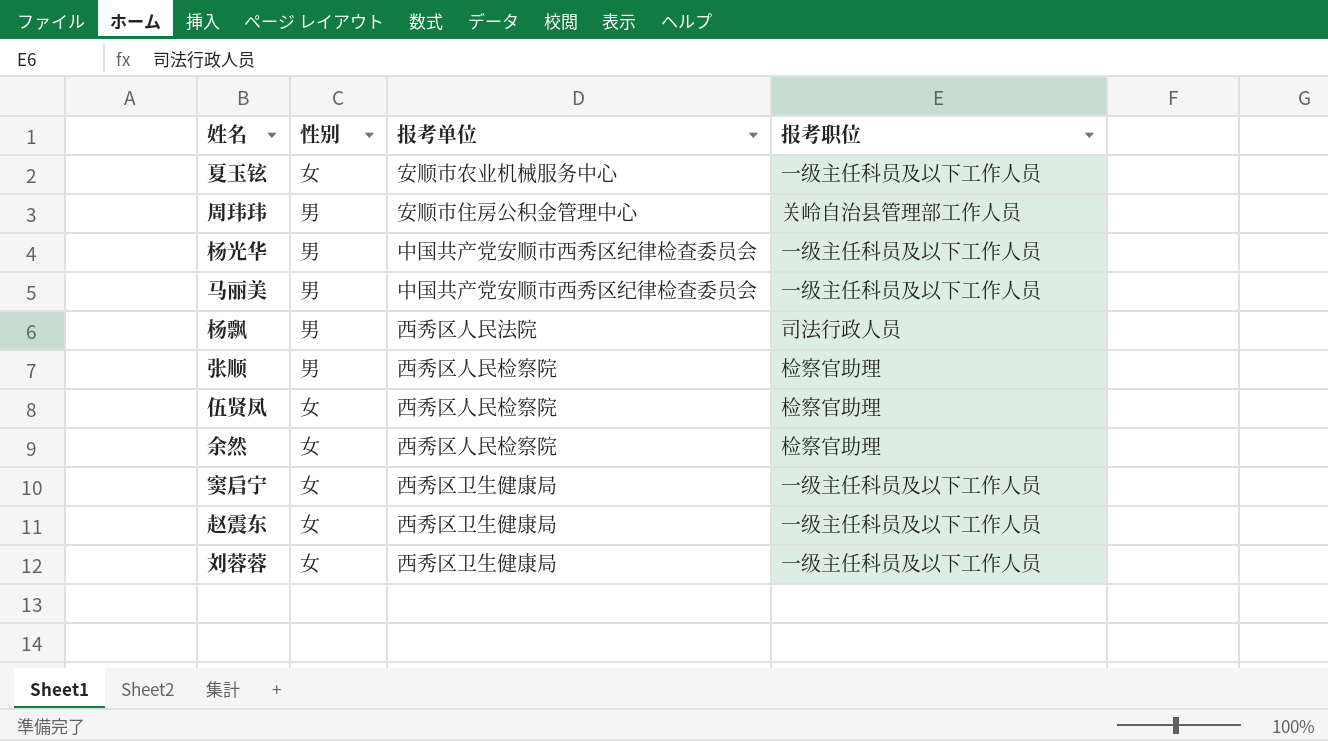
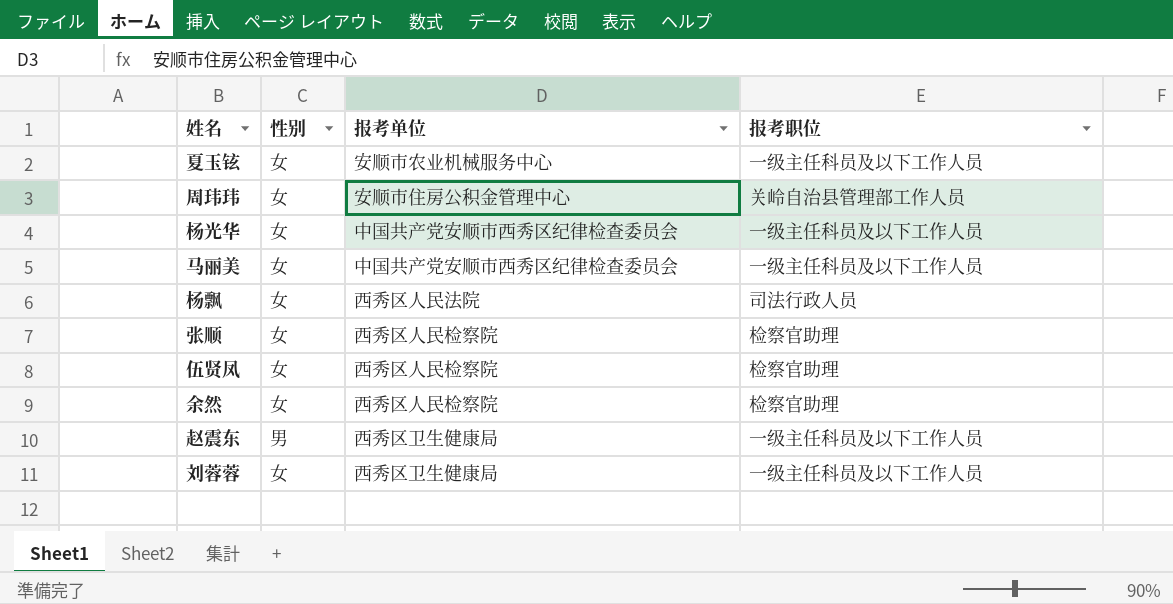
row 窦启宁: 女 | 西秀区卫生健康局 | 一级主任科员及以下工作人员 -> none
周玮玮 | 性别: 男 -> 女
杨光华 | 性别: 男 -> 女
马丽美 | 性别: 男 -> 女
杨飘 | 性别: 男 -> 女
张顺 | 性别: 男 -> 女
赵震东 | 性别: 女 -> 男

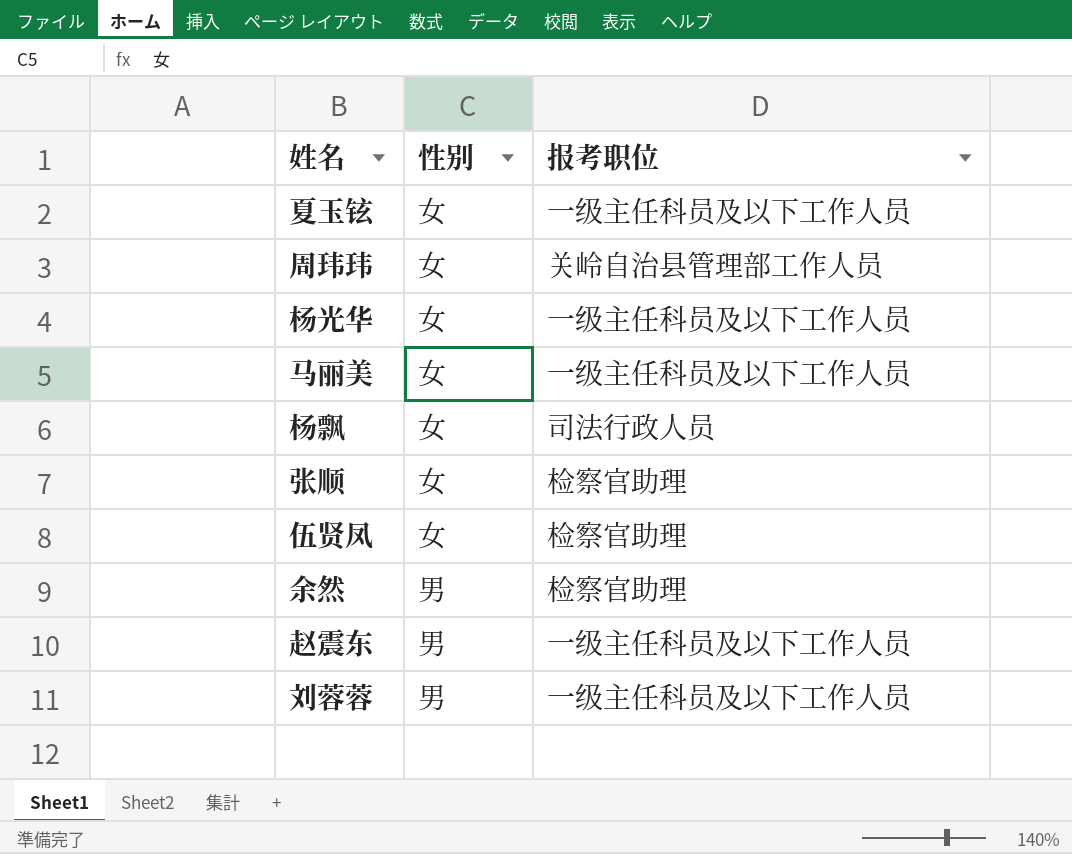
column 报考单位 | position: 3 -> none
余然 | 性别: 女 -> 男
刘蓉蓉 | 性别: 女 -> 男

